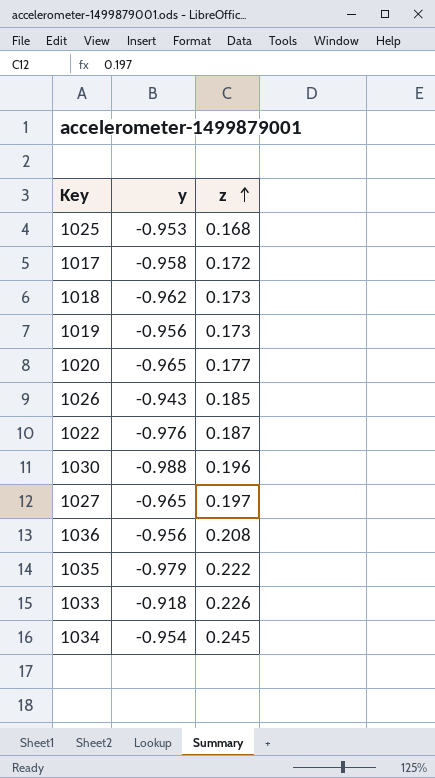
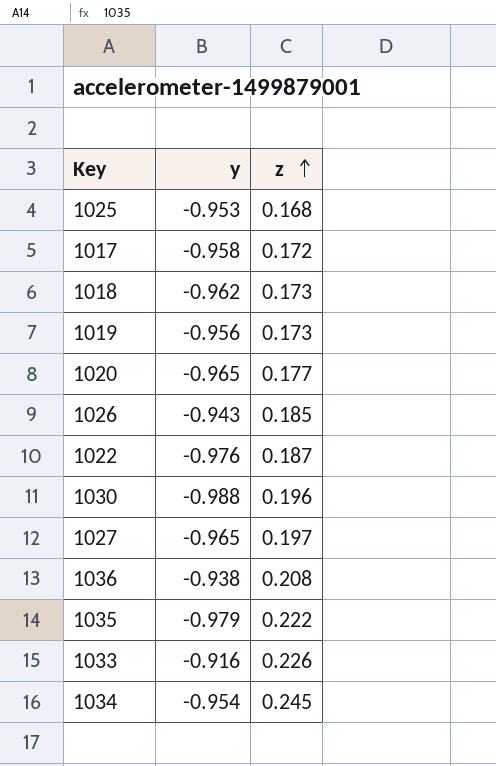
1036 | y: -0.956 -> -0.938
1033 | y: -0.918 -> -0.916

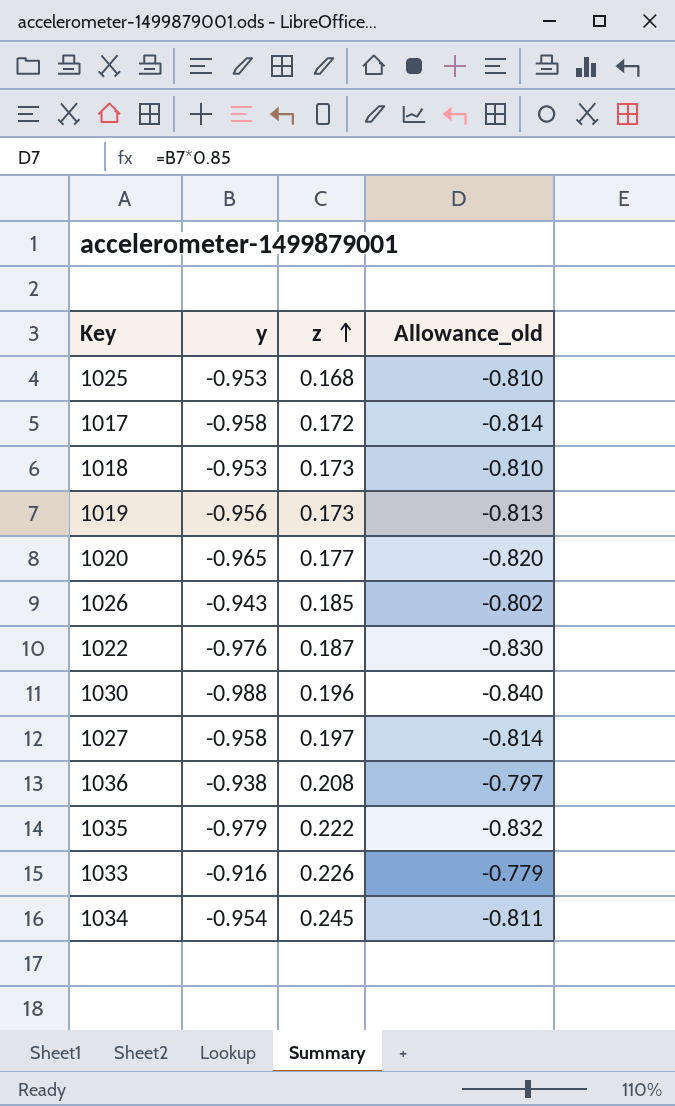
column Allowance_old | formula: none -> [y] * 0.85
1018 | y: -0.962 -> -0.953
1027 | y: -0.965 -> -0.958

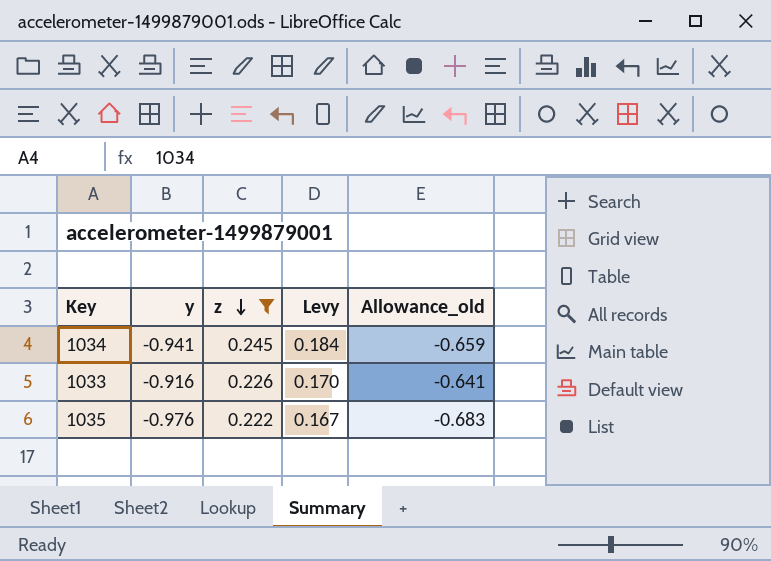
filter: none -> z >= 0.222
row order: z ascending -> z descending
column Levy | formula: none -> [z] * 0.75
column Allowance_old | formula: [y] * 0.85 -> [y] * 0.7
1034 | y: -0.954 -> -0.941
1035 | y: -0.979 -> -0.976

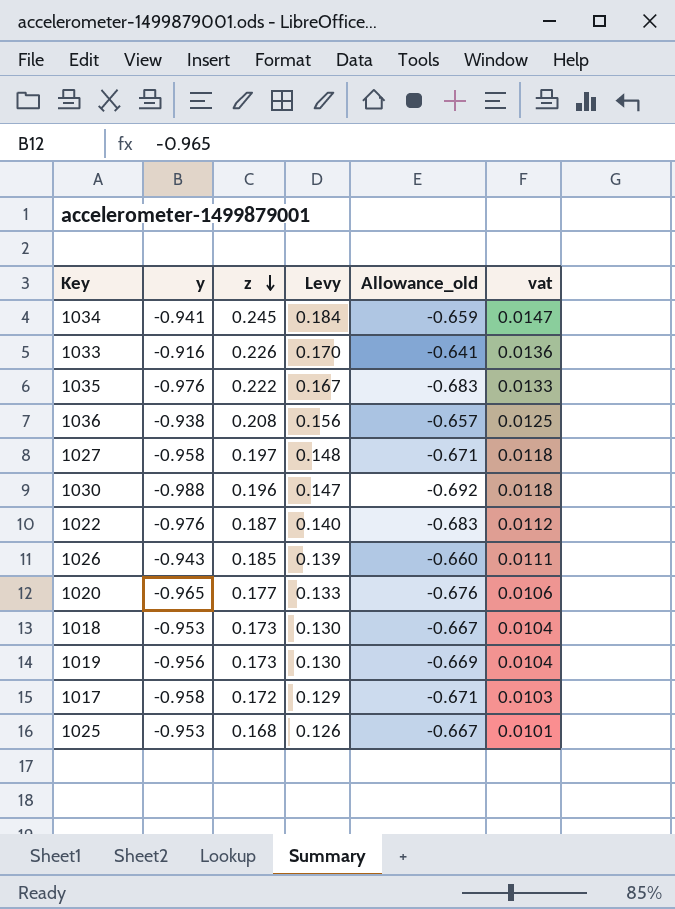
filter: z >= 0.222 -> none
column vat | formula: none -> [z] * 0.06

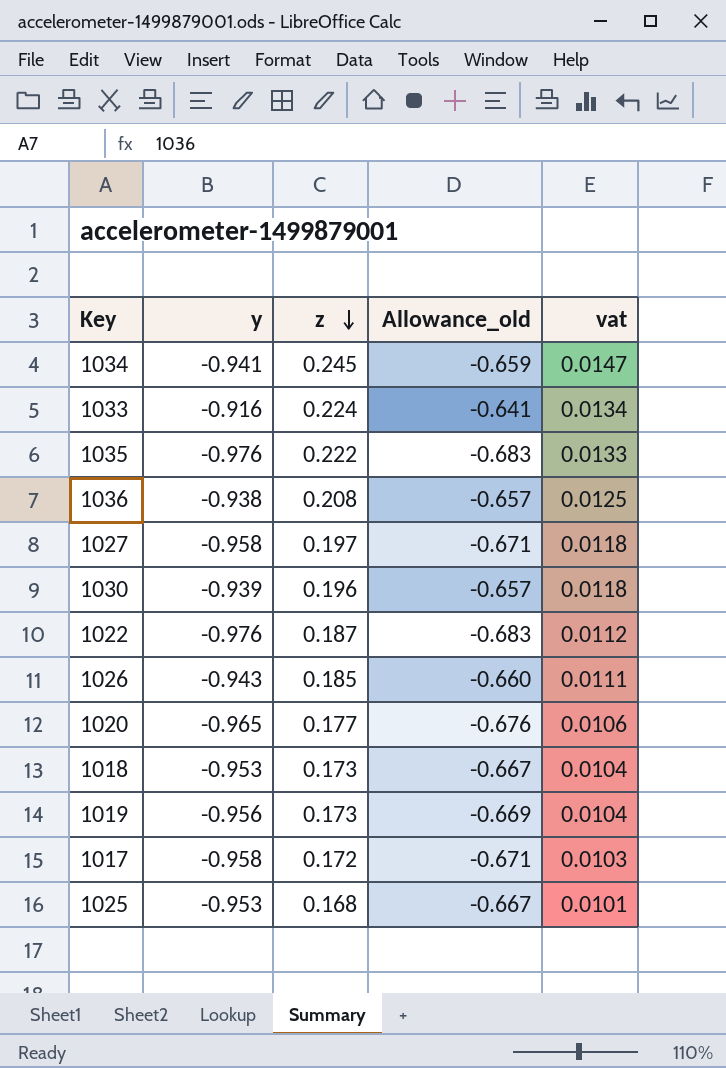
column Levy | formula: [z] * 0.75 -> none
1033 | z: 0.226 -> 0.224
1033 | vat: 0.0136 -> 0.0134
1030 | y: -0.988 -> -0.939
1030 | Allowance_old: -0.692 -> -0.657

